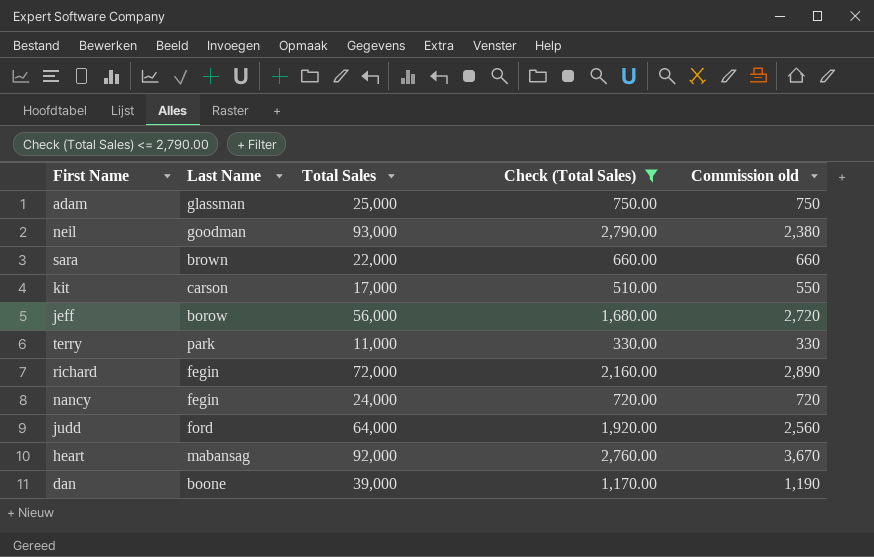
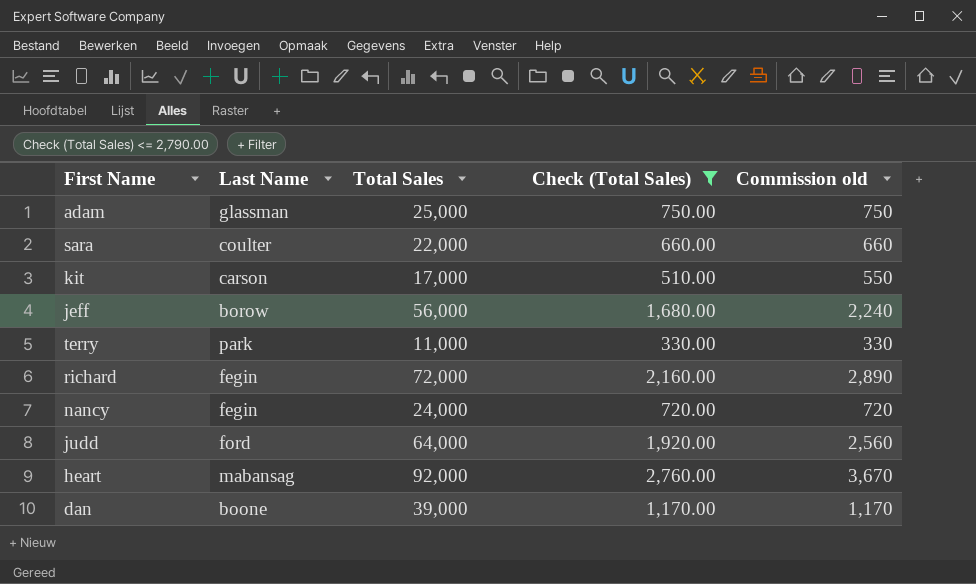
row neil: goodman | 93,000 | 2,790.00 | 2,380 -> none
sara | Last Name: brown -> coulter
jeff | Commission old: 2,720 -> 2,240
dan | Commission old: 1,190 -> 1,170

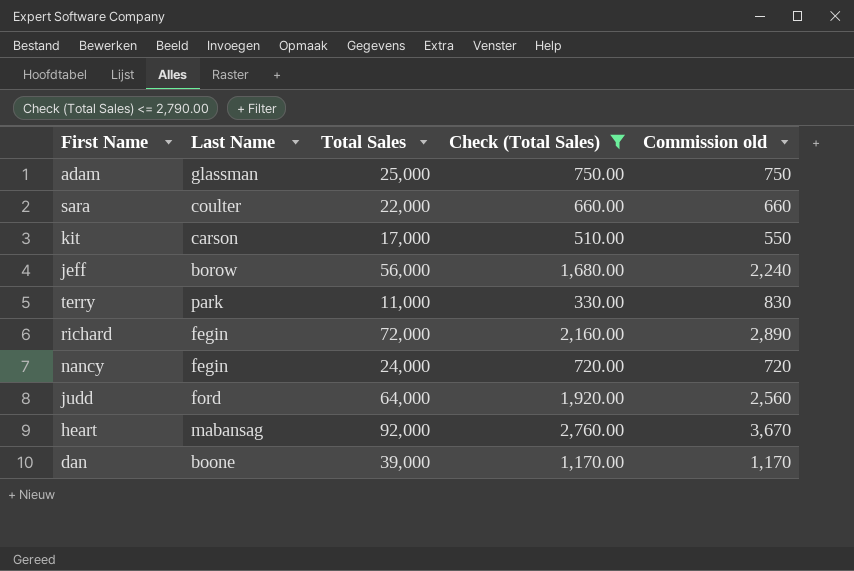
terry | Commission old: 330 -> 830

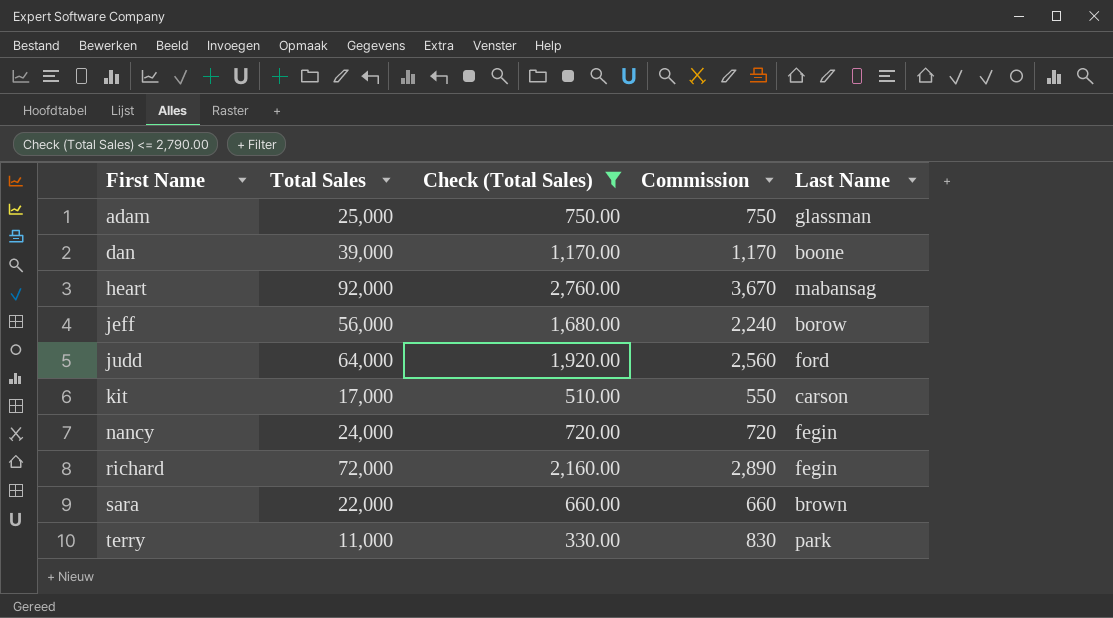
row order: none -> First Name ascending
column name: Commission old -> Commission
column Last Name | position: 2 -> 5
sara | Last Name: coulter -> brown

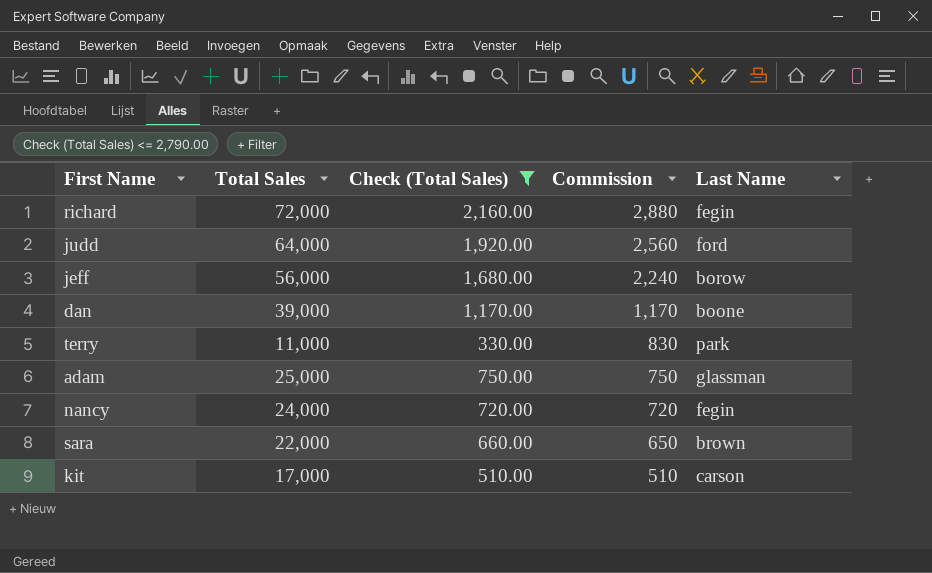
row order: First Name ascending -> Commission descending
row heart: 92,000 | 2,760.00 | 3,670 | mabansag -> none
richard | Commission: 2,890 -> 2,880
sara | Commission: 660 -> 650
kit | Commission: 550 -> 510

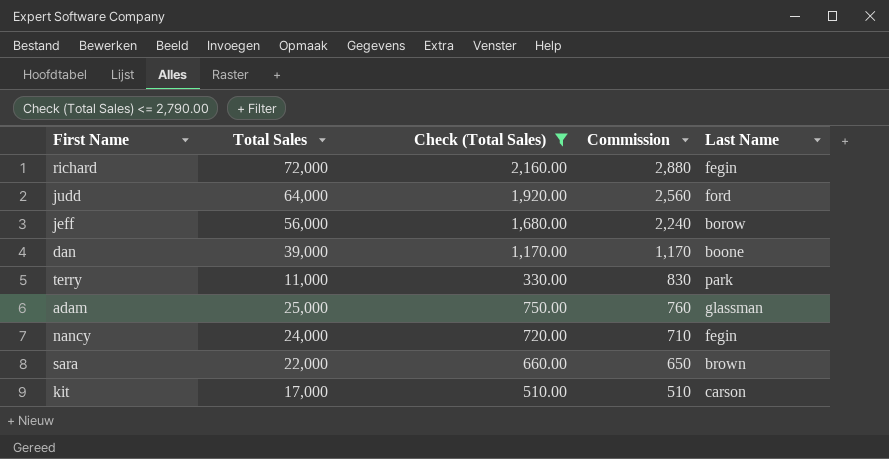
adam | Commission: 750 -> 760
nancy | Commission: 720 -> 710

